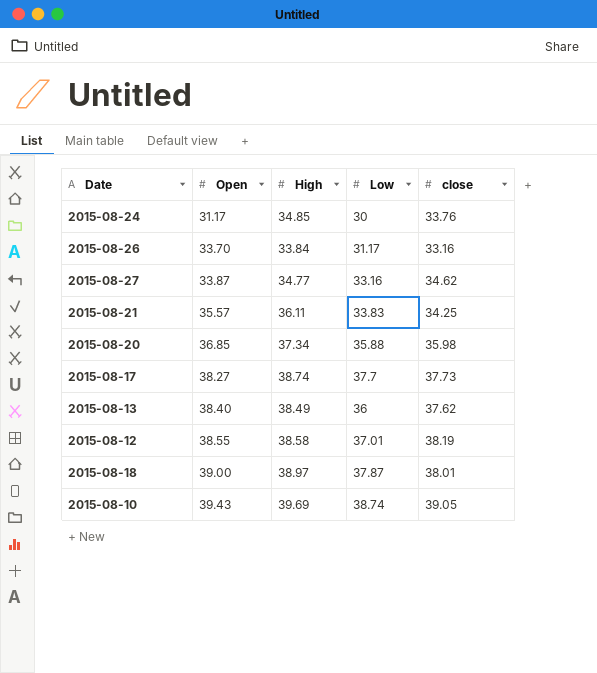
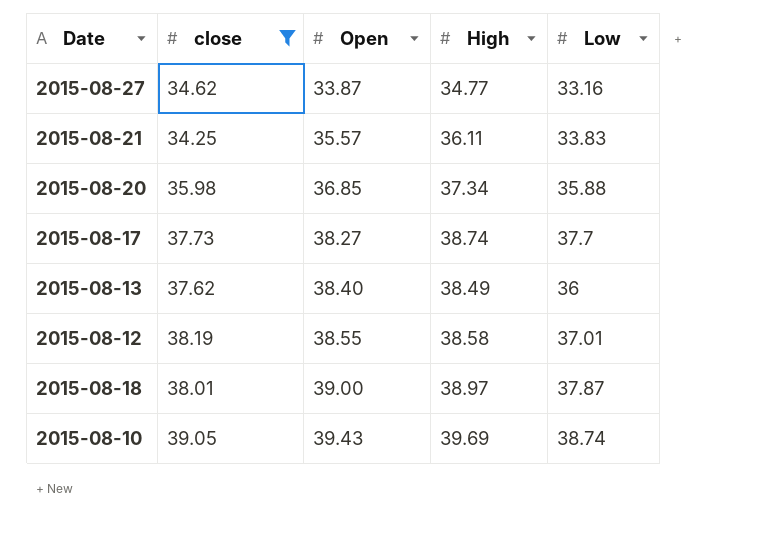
filter: none -> close >= 34.25
column close | position: 5 -> 2

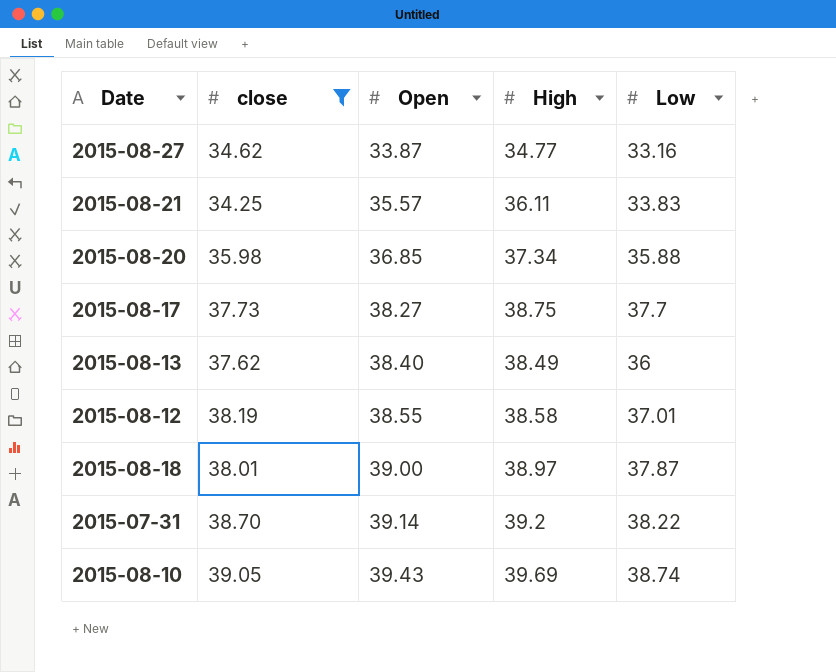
2015-08-17 | High: 38.74 -> 38.75
row 2015-07-31: none -> 38.70 | 39.14 | 39.2 | 38.22

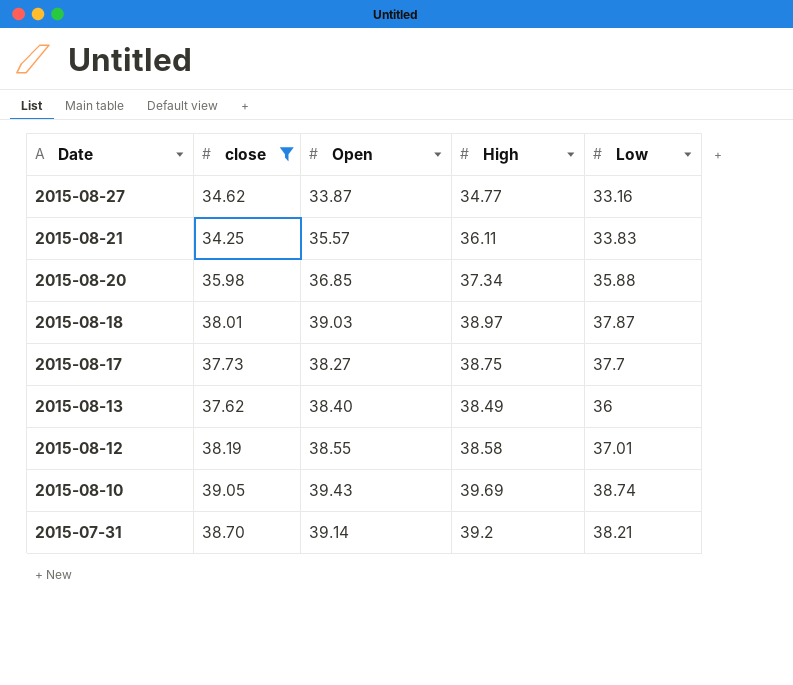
row order: Open ascending -> Date descending
2015-08-18 | Open: 39.00 -> 39.03
2015-07-31 | Low: 38.22 -> 38.21

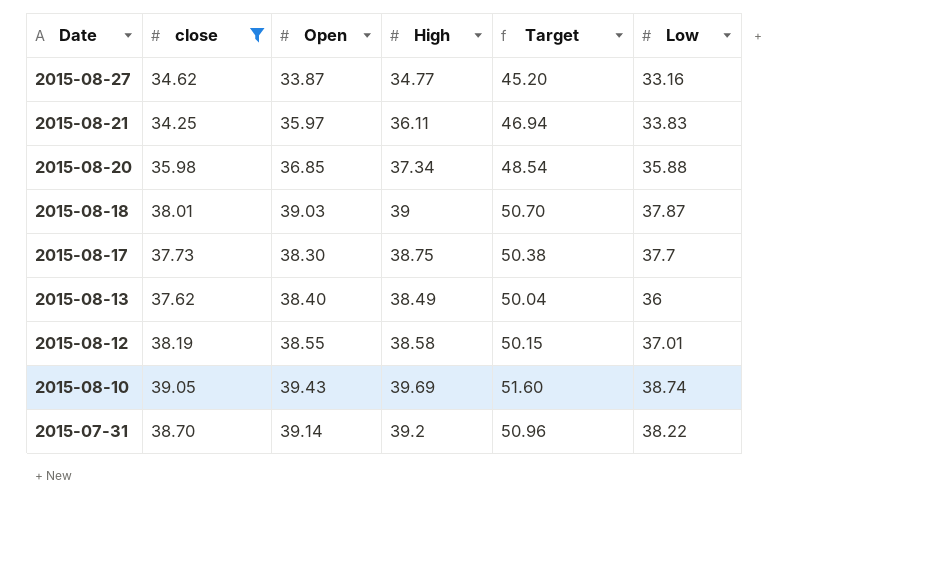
column Target | formula: none -> [High] * 1.3
2015-08-21 | Open: 35.57 -> 35.97
2015-08-18 | High: 38.97 -> 39
2015-08-17 | Open: 38.27 -> 38.30
2015-07-31 | Low: 38.21 -> 38.22

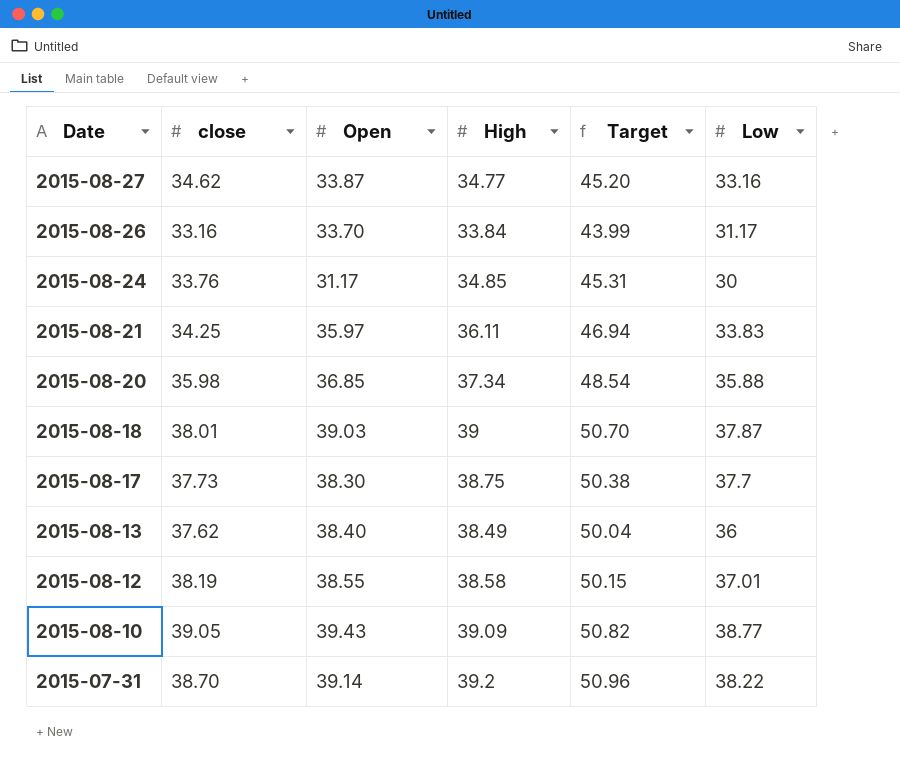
filter: close >= 34.25 -> none
2015-08-10 | High: 39.69 -> 39.09
2015-08-10 | Target: 51.60 -> 50.82
2015-08-10 | Low: 38.74 -> 38.77

